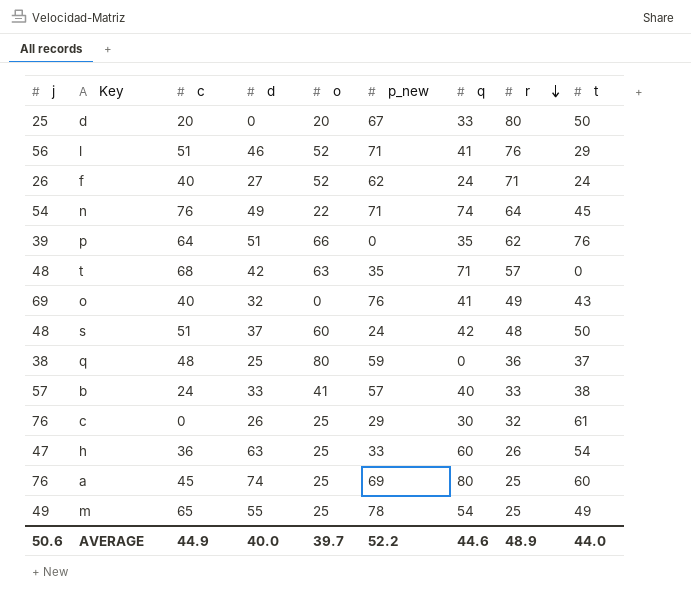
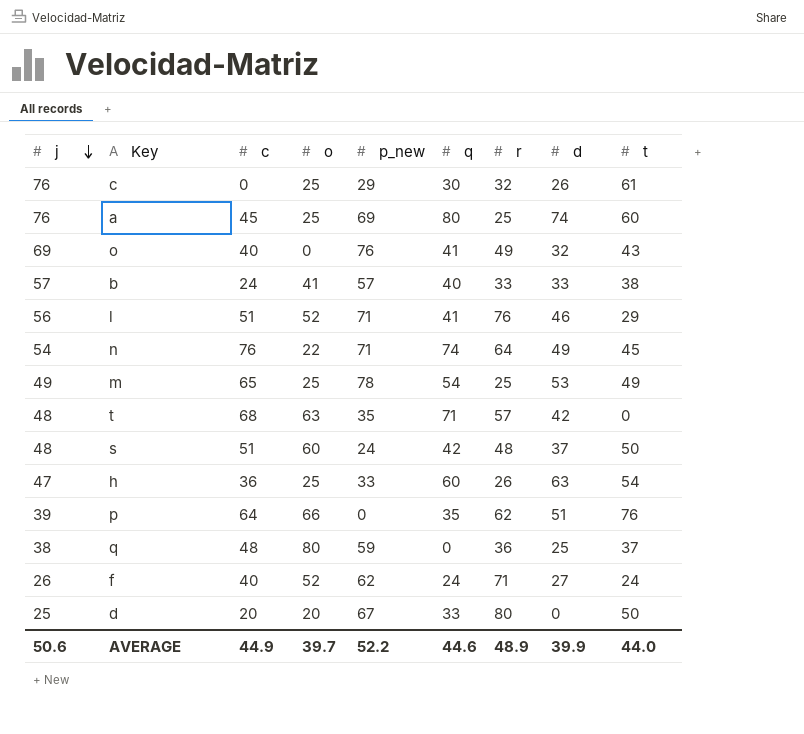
row order: r descending -> j descending
column d | position: 4 -> 8
m | d: 55 -> 53
AVERAGE | d: 40.0 -> 39.9

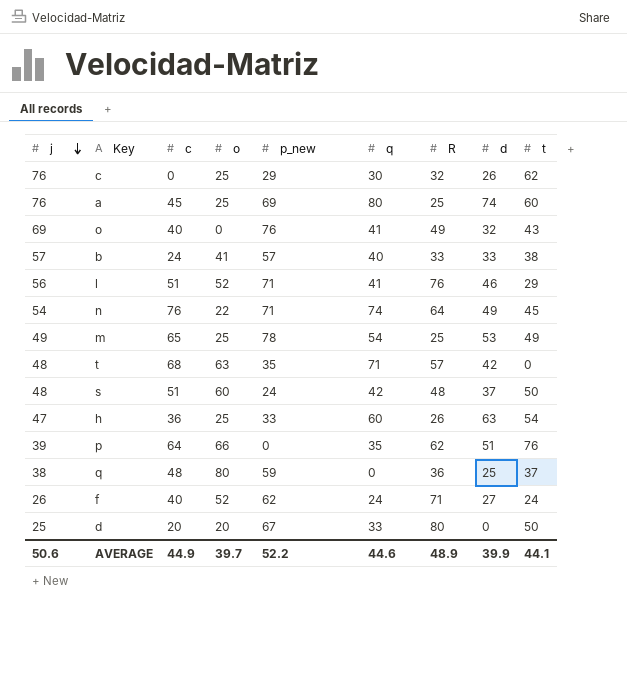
column name: r -> R
c | t: 61 -> 62
AVERAGE | t: 44.0 -> 44.1

